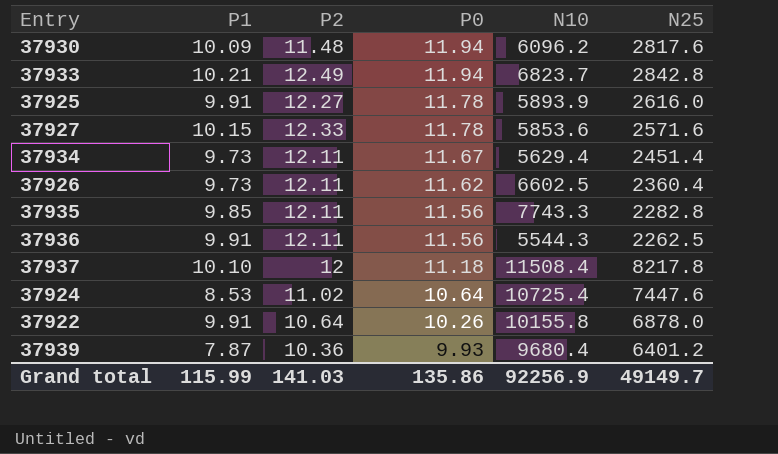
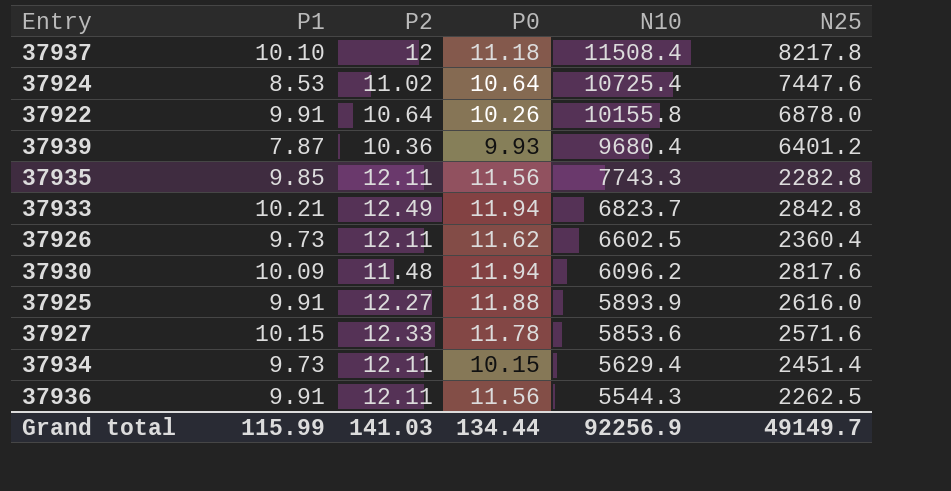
row order: P0 descending -> N10 descending
37925 | P0: 11.78 -> 11.88
37934 | P0: 11.67 -> 10.15
Grand total | P0: 135.86 -> 134.44

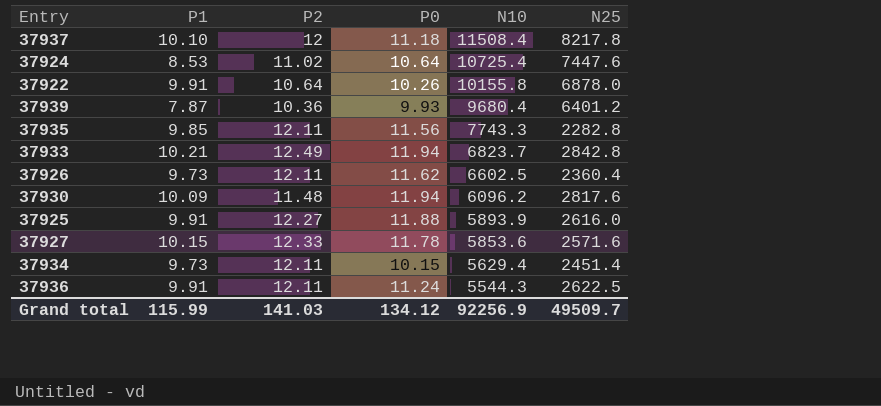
37936 | P0: 11.56 -> 11.24
37936 | N25: 2262.5 -> 2622.5
Grand total | P0: 134.44 -> 134.12
Grand total | N25: 49149.7 -> 49509.7

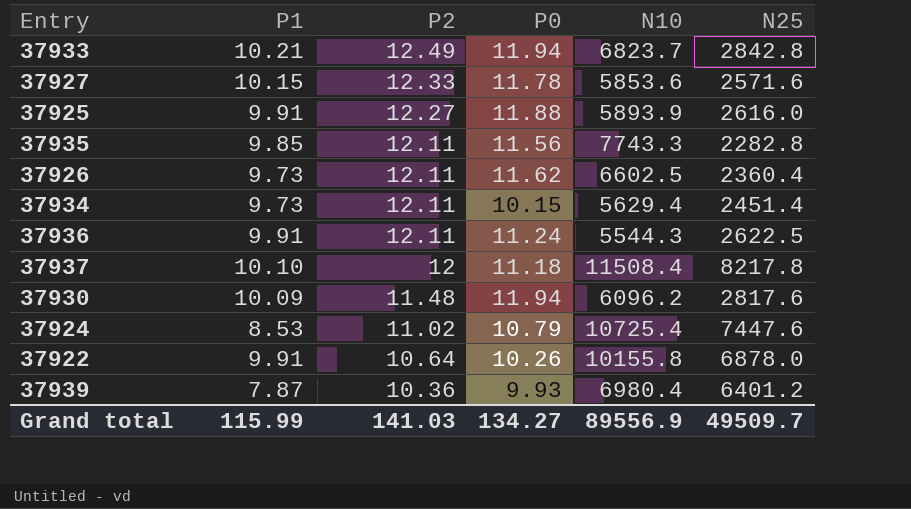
row order: N10 descending -> P2 descending
37924 | P0: 10.64 -> 10.79
37939 | N10: 9680.4 -> 6980.4
Grand total | P0: 134.12 -> 134.27
Grand total | N10: 92256.9 -> 89556.9

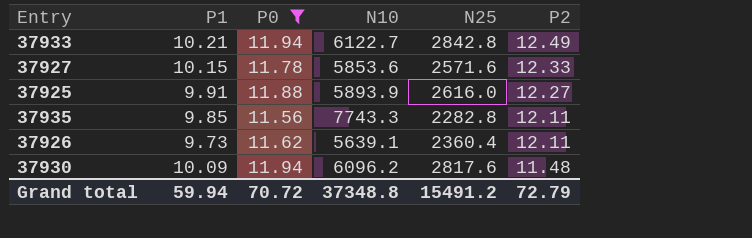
filter: none -> P0 >= 11.56
column P2 | position: 3 -> 6
37933 | N10: 6823.7 -> 6122.7
37926 | N10: 6602.5 -> 5639.1
Grand total | P1: 115.99 -> 59.94
Grand total | P0: 134.27 -> 70.72
Grand total | N10: 89556.9 -> 37348.8
Grand total | N25: 49509.7 -> 15491.2
Grand total | P2: 141.03 -> 72.79

